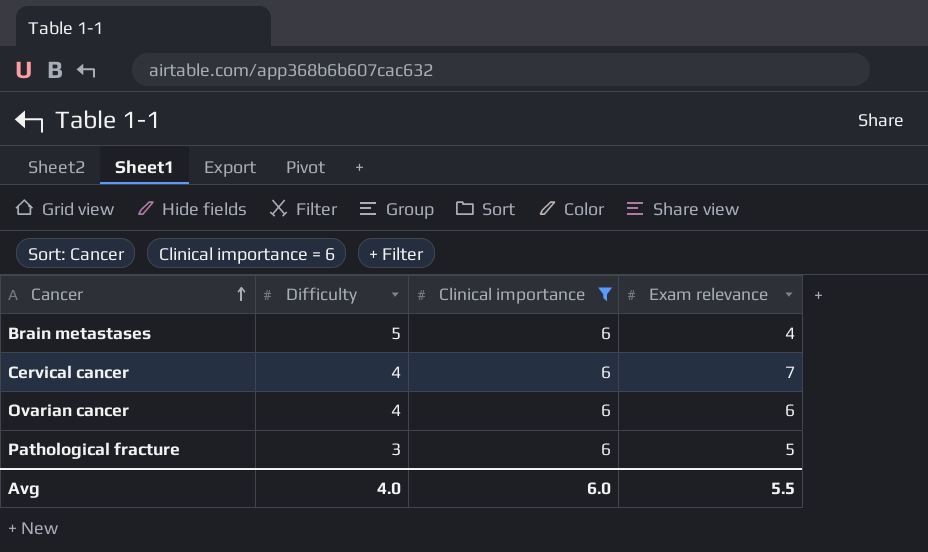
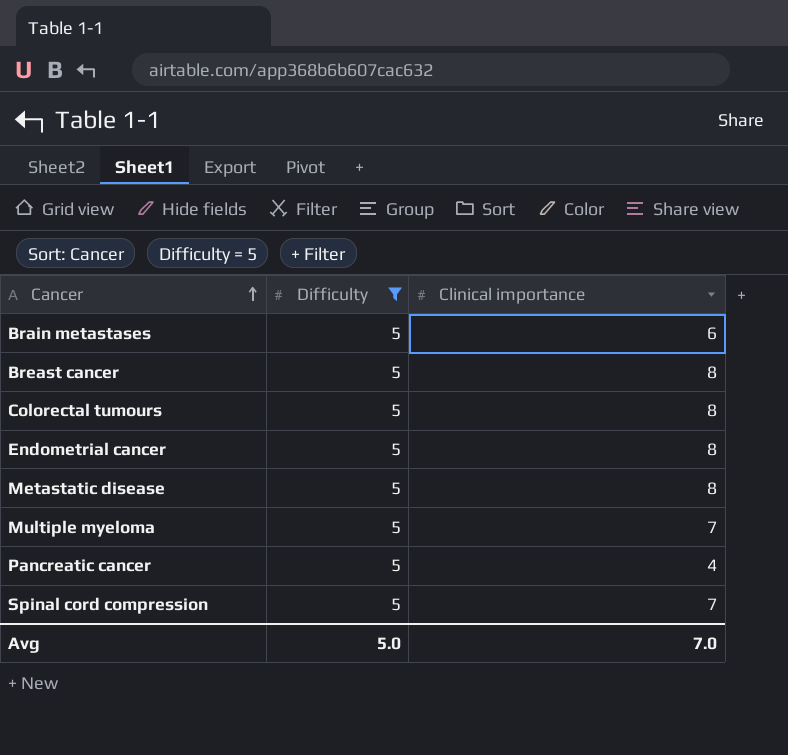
filter: Clinical importance = 6 -> Difficulty = 5
column Exam relevance | position: 4 -> none
Avg | Difficulty: 4.0 -> 5.0
Avg | Clinical importance: 6.0 -> 7.0

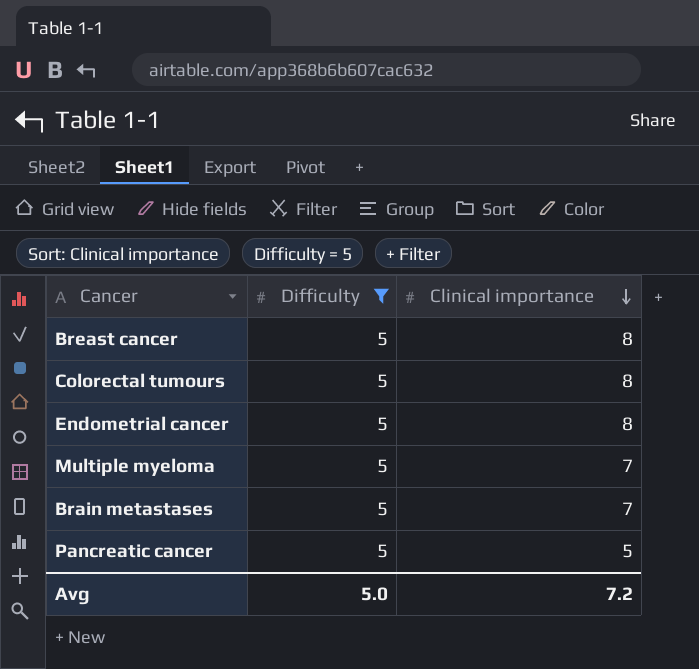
row order: Cancer ascending -> Clinical importance descending
row Metastatic disease: 5 | 8 -> none
row Spinal cord compression: 5 | 7 -> none
Brain metastases | Clinical importance: 6 -> 7
Pancreatic cancer | Clinical importance: 4 -> 5
Avg | Clinical importance: 7.0 -> 7.2

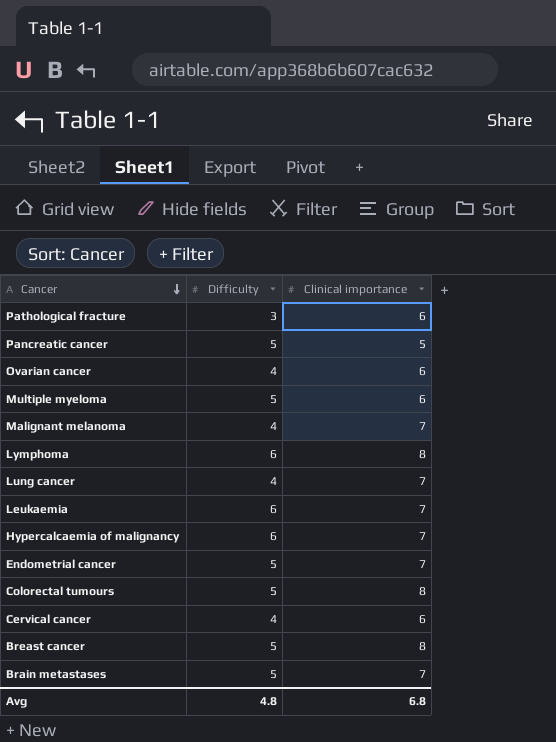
filter: Difficulty = 5 -> none
row order: Clinical importance descending -> Cancer descending
Multiple myeloma | Clinical importance: 7 -> 6
Endometrial cancer | Clinical importance: 8 -> 7
Avg | Difficulty: 5.0 -> 4.8
Avg | Clinical importance: 7.2 -> 6.8

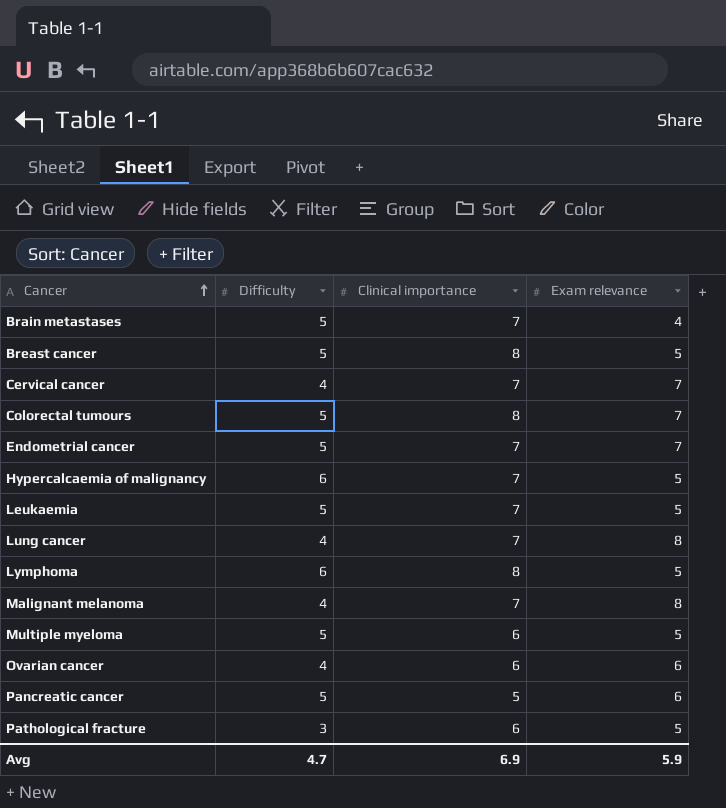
row order: Cancer descending -> Cancer ascending
column Exam relevance | position: none -> 4
Cervical cancer | Clinical importance: 6 -> 7
Leukaemia | Difficulty: 6 -> 5
Avg | Difficulty: 4.8 -> 4.7
Avg | Clinical importance: 6.8 -> 6.9

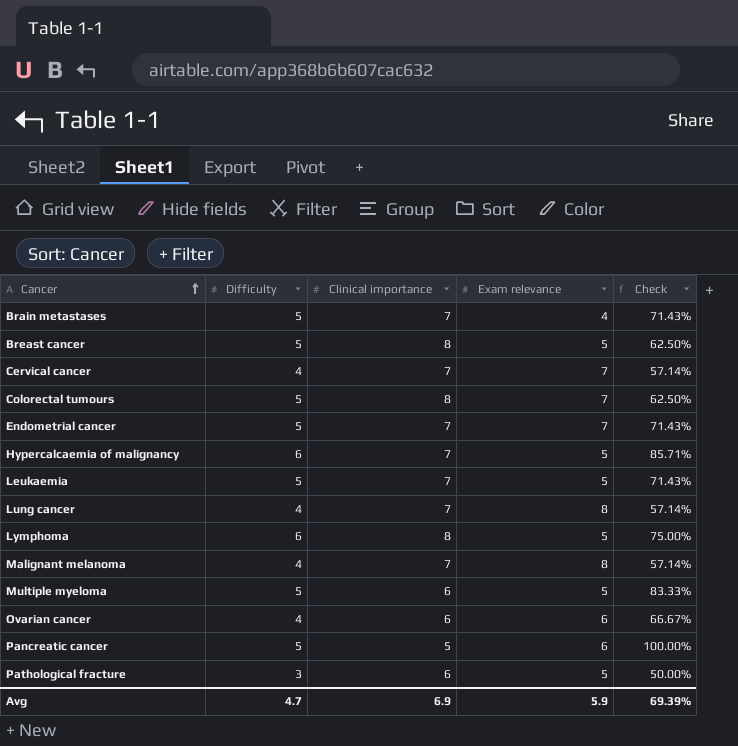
column Check | formula: none -> [Difficulty] / [Clinical importance]

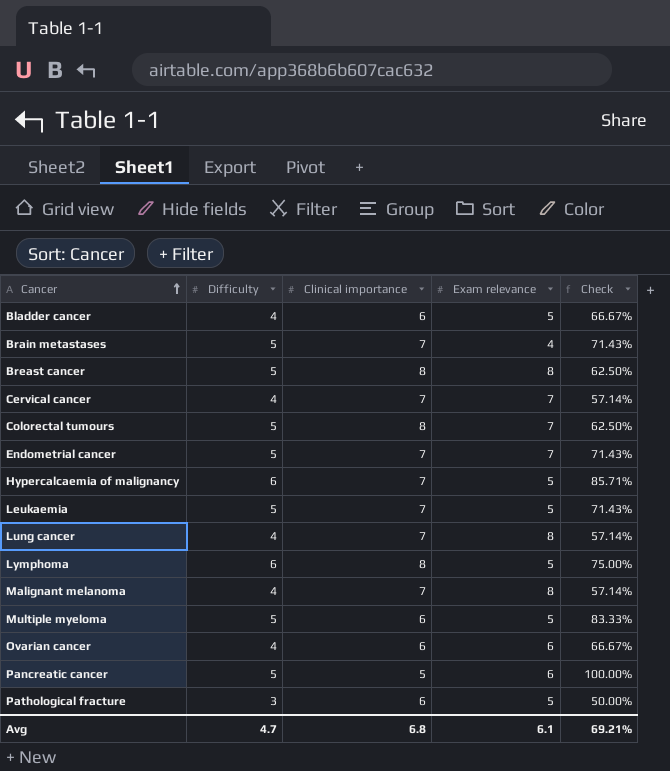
row Bladder cancer: none -> 4 | 6 | 5 | 66.67%
Breast cancer | Exam relevance: 5 -> 8
Avg | Clinical importance: 6.9 -> 6.8
Avg | Exam relevance: 5.9 -> 6.1
Avg | Check: 69.39% -> 69.21%

